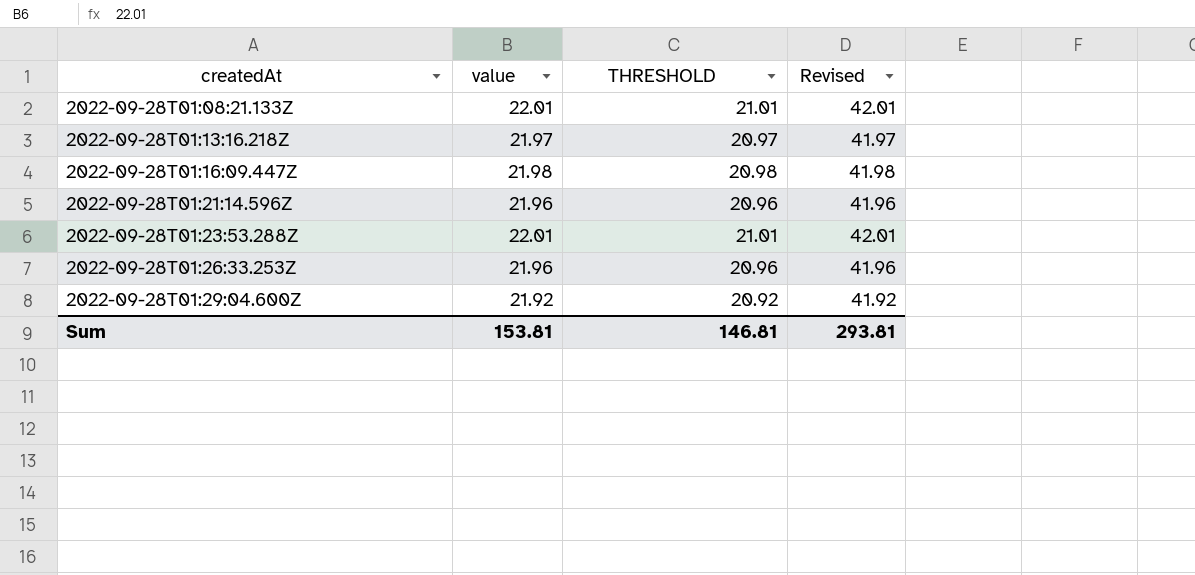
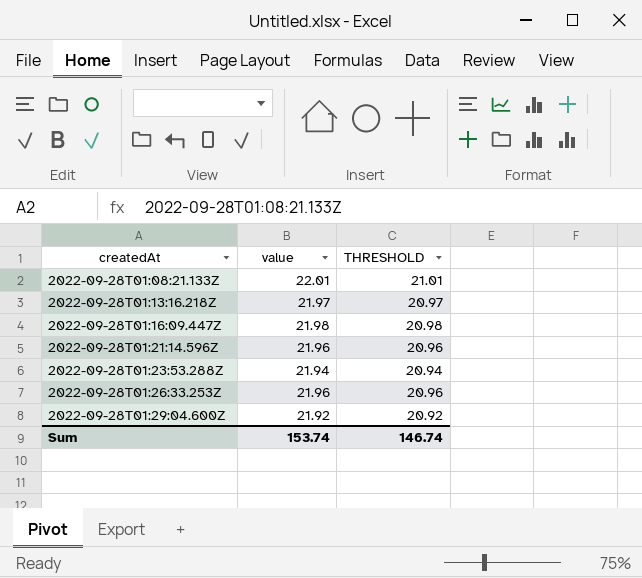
column Revised | formula: [value] + 20 -> none
2022-09-28T01:23:53.288Z | value: 22.01 -> 21.94
2022-09-28T01:23:53.288Z | THRESHOLD: 21.01 -> 20.94
Sum | value: 153.81 -> 153.74
Sum | THRESHOLD: 146.81 -> 146.74

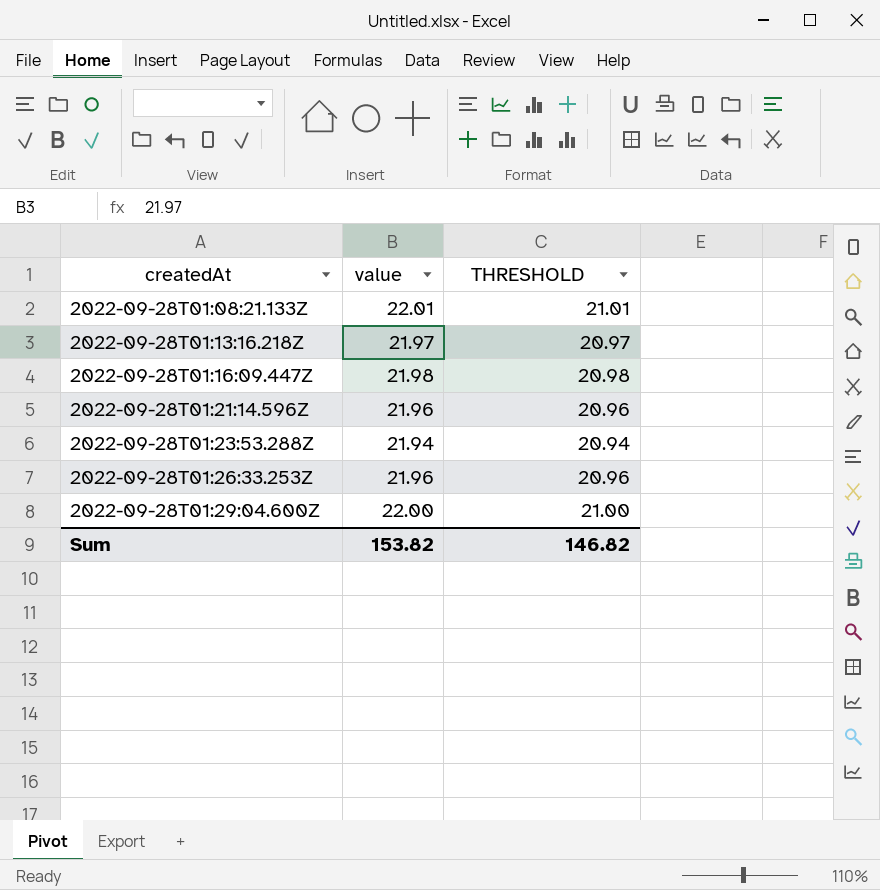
2022-09-28T01:29:04.600Z | value: 21.92 -> 22.00
2022-09-28T01:29:04.600Z | THRESHOLD: 20.92 -> 21.00
Sum | value: 153.74 -> 153.82
Sum | THRESHOLD: 146.74 -> 146.82

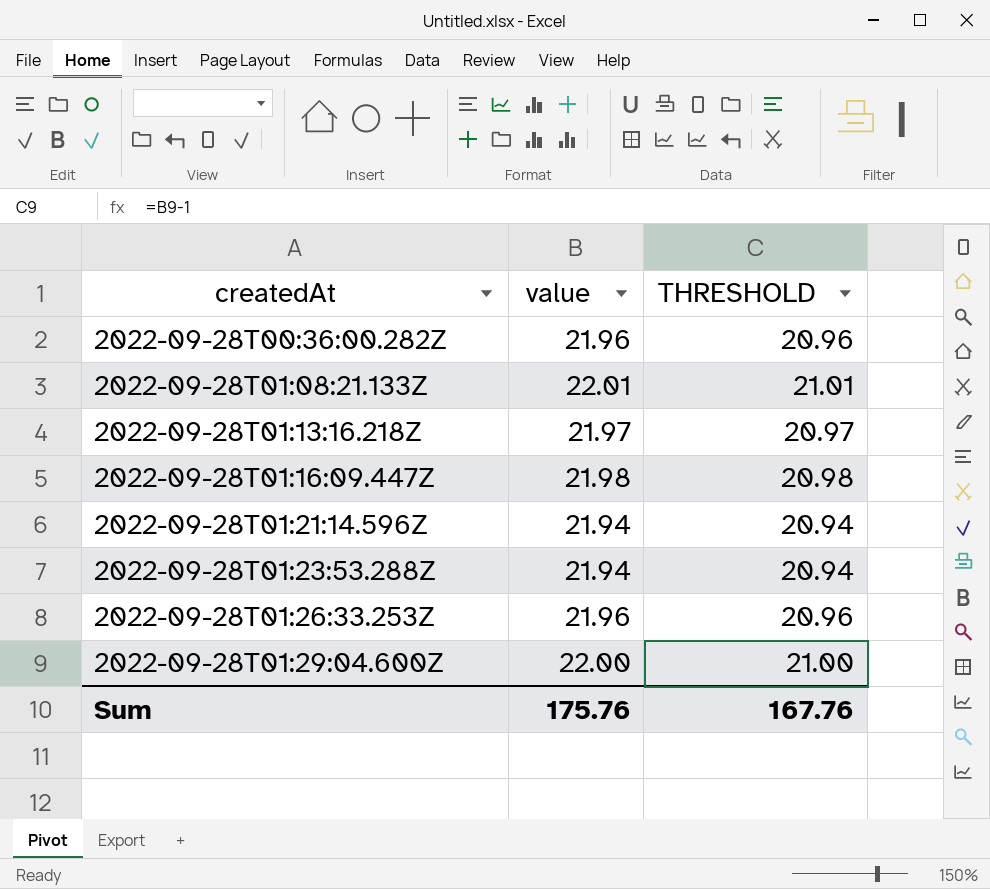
row 2022-09-28T00:36:00.282Z: none -> 21.96 | 20.96
2022-09-28T01:21:14.596Z | value: 21.96 -> 21.94
2022-09-28T01:21:14.596Z | THRESHOLD: 20.96 -> 20.94
Sum | value: 153.82 -> 175.76
Sum | THRESHOLD: 146.82 -> 167.76

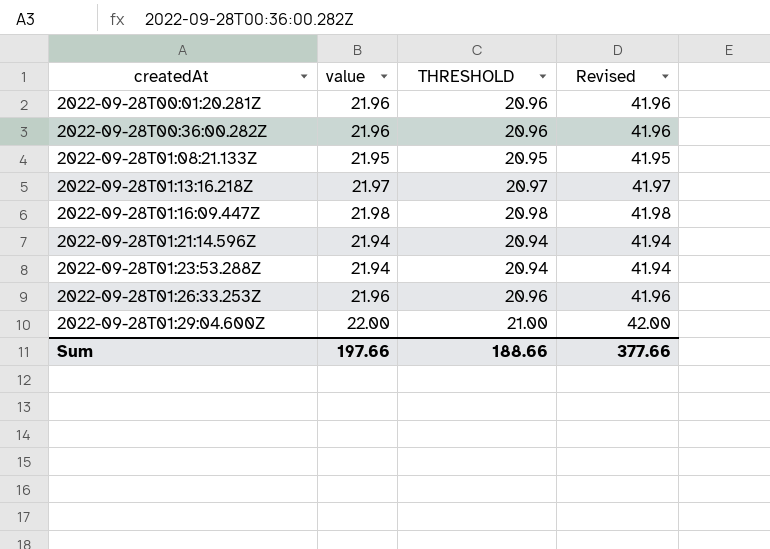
column Revised | formula: none -> [value] + 20
row 2022-09-28T00:01:20.281Z: none -> 21.96 | 20.96 | 41.96
2022-09-28T01:08:21.133Z | value: 22.01 -> 21.95
2022-09-28T01:08:21.133Z | THRESHOLD: 21.01 -> 20.95
Sum | value: 175.76 -> 197.66
Sum | THRESHOLD: 167.76 -> 188.66

